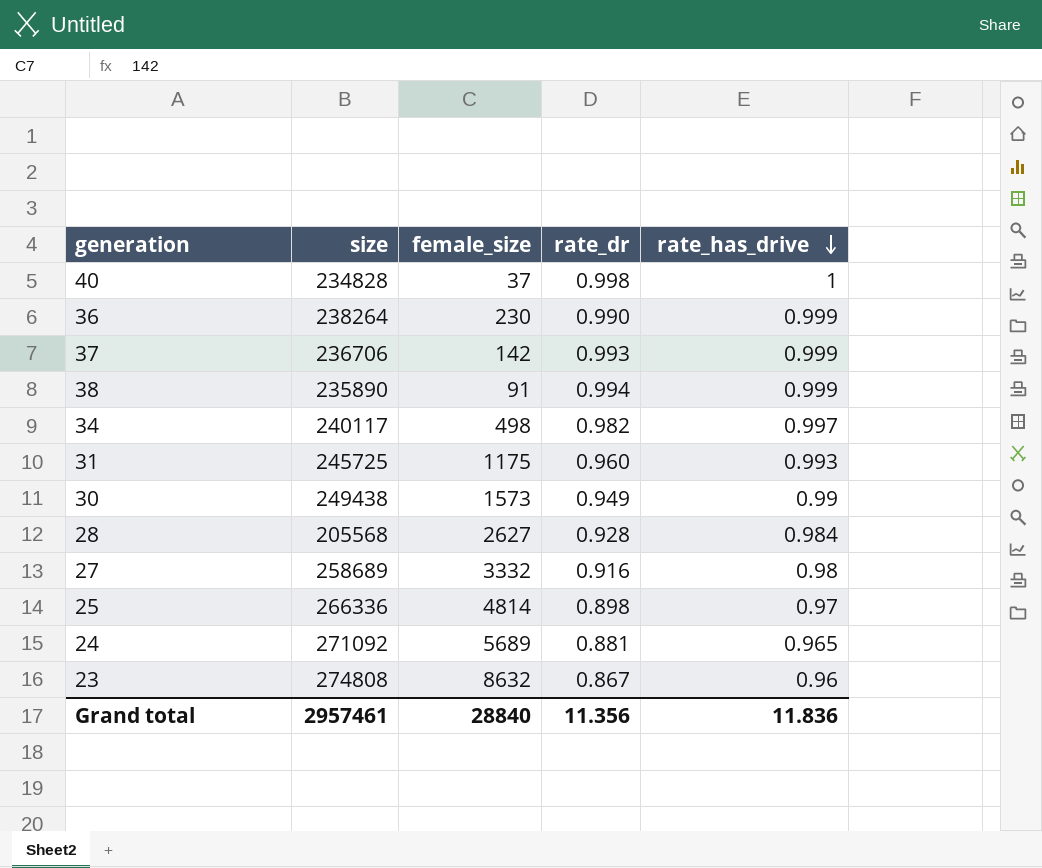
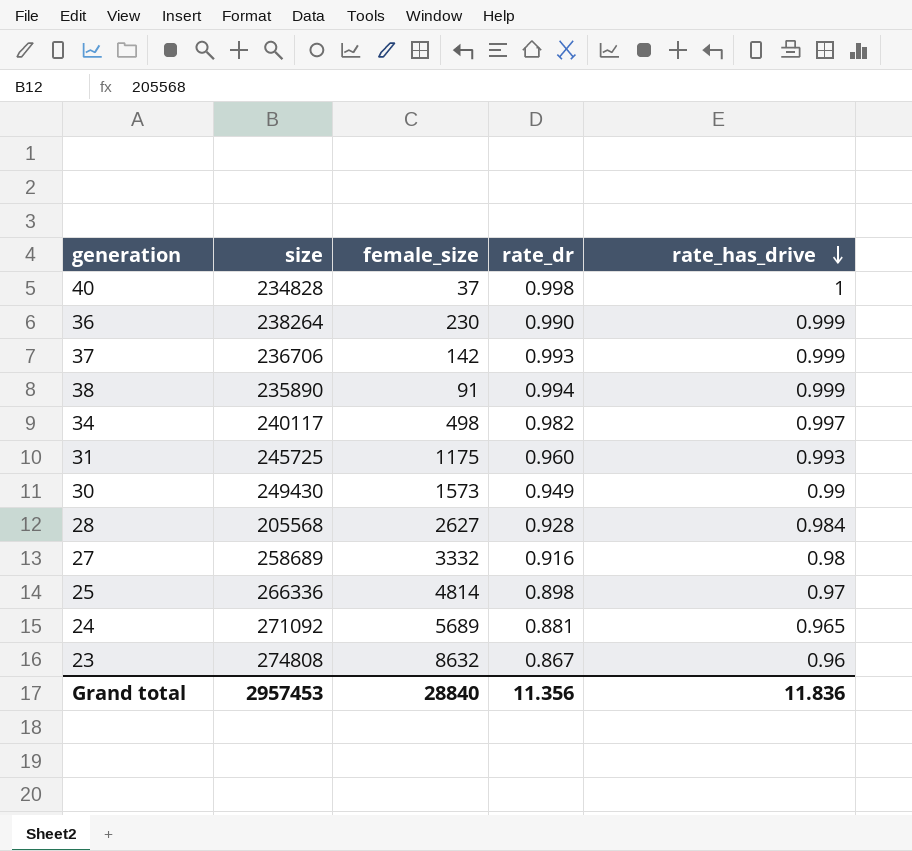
30 | size: 249438 -> 249430
Grand total | size: 2957461 -> 2957453

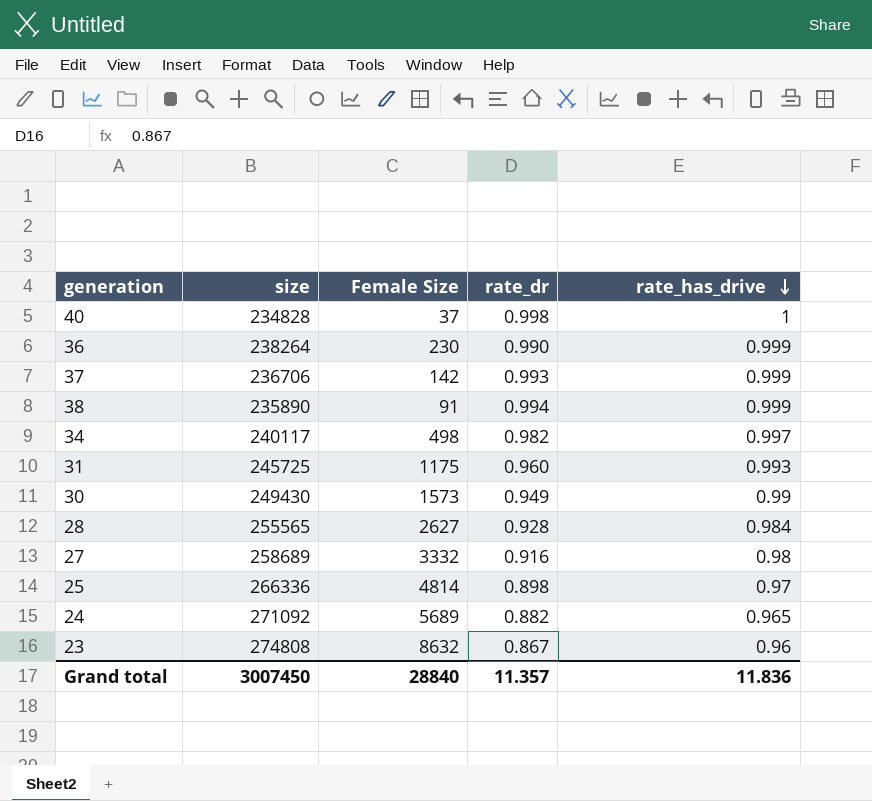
column name: female_size -> Female Size
28 | size: 205568 -> 255565
24 | rate_dr: 0.881 -> 0.882
Grand total | size: 2957453 -> 3007450
Grand total | rate_dr: 11.356 -> 11.357

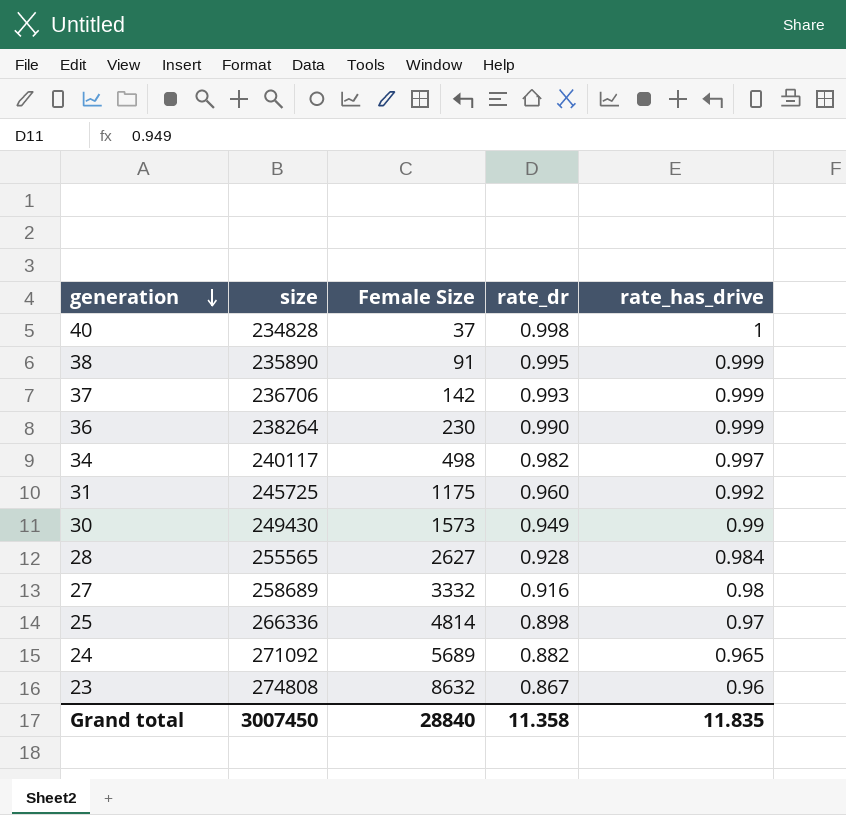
row order: rate_has_drive descending -> generation descending
38 | rate_dr: 0.994 -> 0.995
31 | rate_has_drive: 0.993 -> 0.992
Grand total | rate_dr: 11.357 -> 11.358
Grand total | rate_has_drive: 11.836 -> 11.835

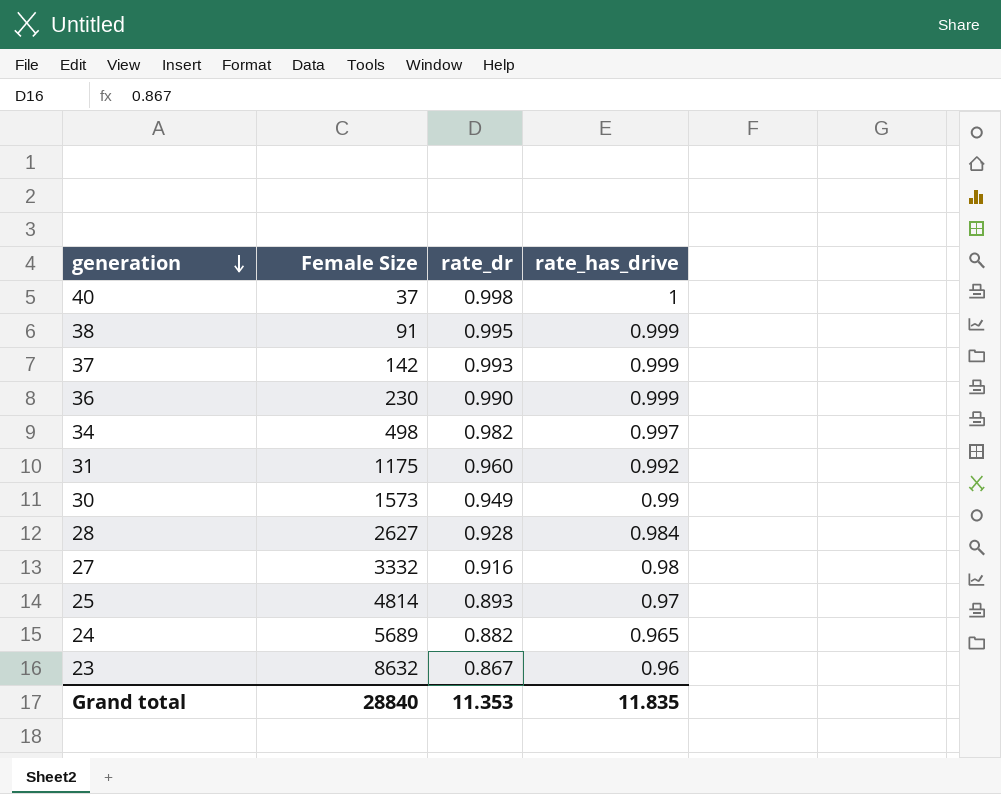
column size | position: 2 -> none
25 | rate_dr: 0.898 -> 0.893
Grand total | rate_dr: 11.358 -> 11.353

